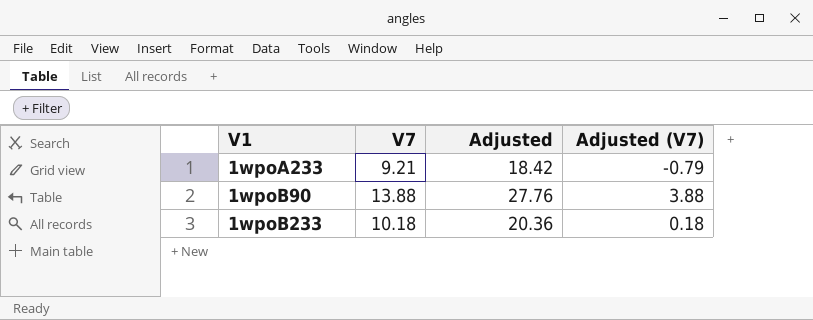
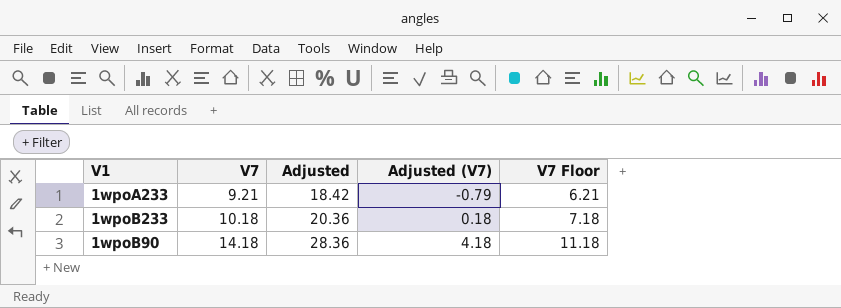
row order: V1 ascending -> V7 ascending
column V7 Floor | formula: none -> [V7] - 3
1wpoB90 | V7: 13.88 -> 14.18
1wpoB90 | Adjusted: 27.76 -> 28.36
1wpoB90 | Adjusted (V7): 3.88 -> 4.18

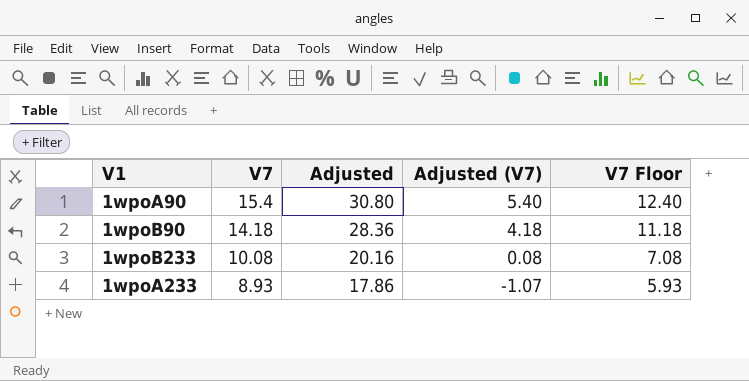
row order: V7 ascending -> V7 descending
row 1wpoA90: none -> 15.4 | 30.80 | 5.40 | 12.40
1wpoB233 | V7: 10.18 -> 10.08
1wpoB233 | Adjusted: 20.36 -> 20.16
1wpoB233 | Adjusted (V7): 0.18 -> 0.08
1wpoB233 | V7 Floor: 7.18 -> 7.08
1wpoA233 | V7: 9.21 -> 8.93
1wpoA233 | Adjusted: 18.42 -> 17.86
1wpoA233 | Adjusted (V7): -0.79 -> -1.07
1wpoA233 | V7 Floor: 6.21 -> 5.93

